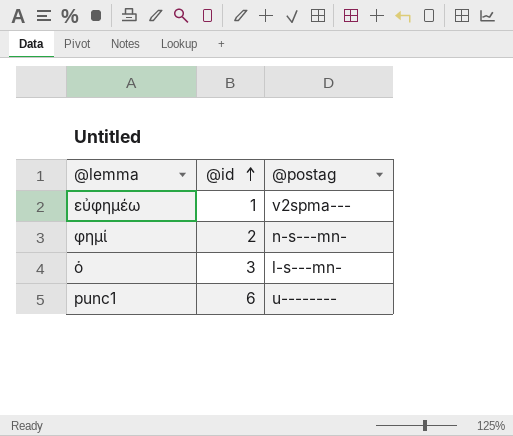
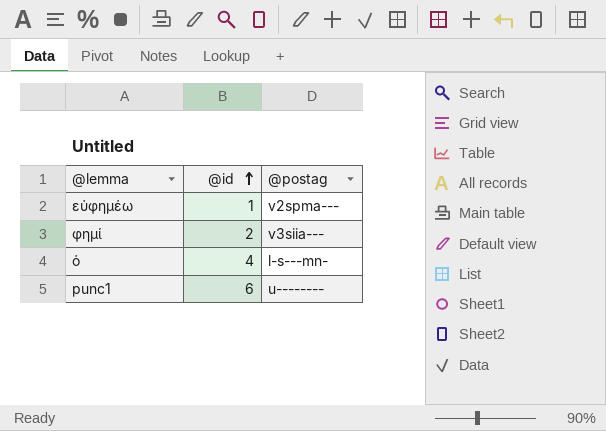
φημί | @postag: n-s---mn- -> v3siia---
ὁ | @id: 3 -> 4

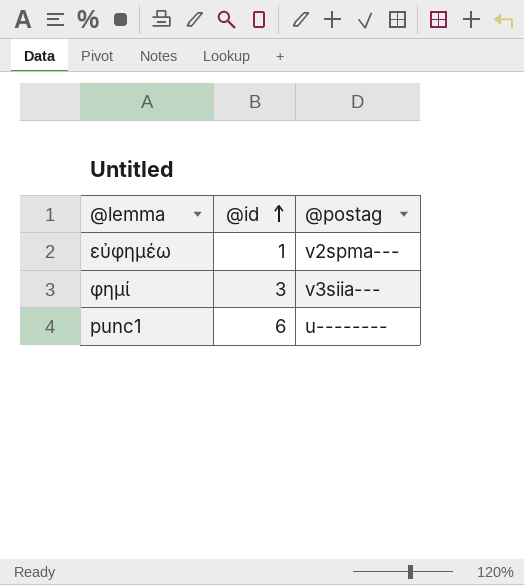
row ὁ: 4 | l-s---mn- -> none
φημί | @id: 2 -> 3

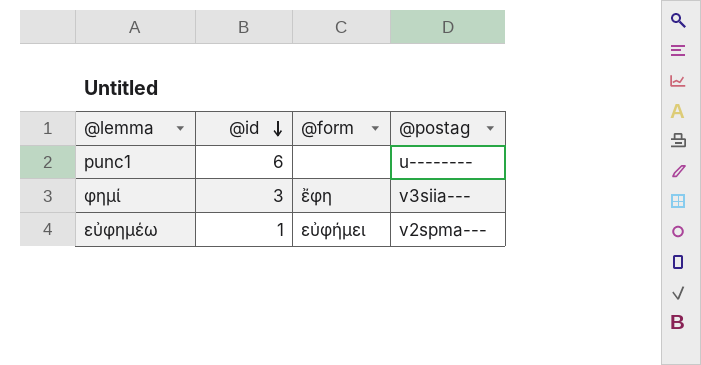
row order: @id ascending -> @id descending
column @form | position: none -> 3

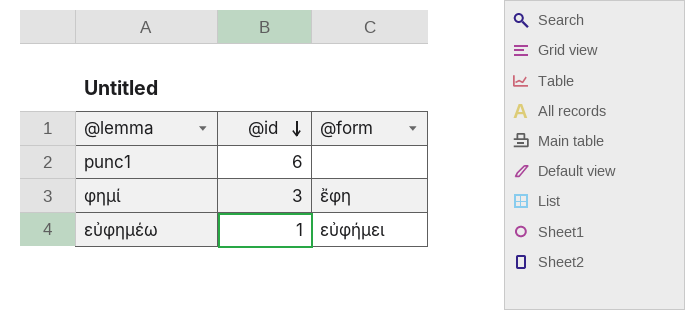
column @postag | position: 4 -> none

